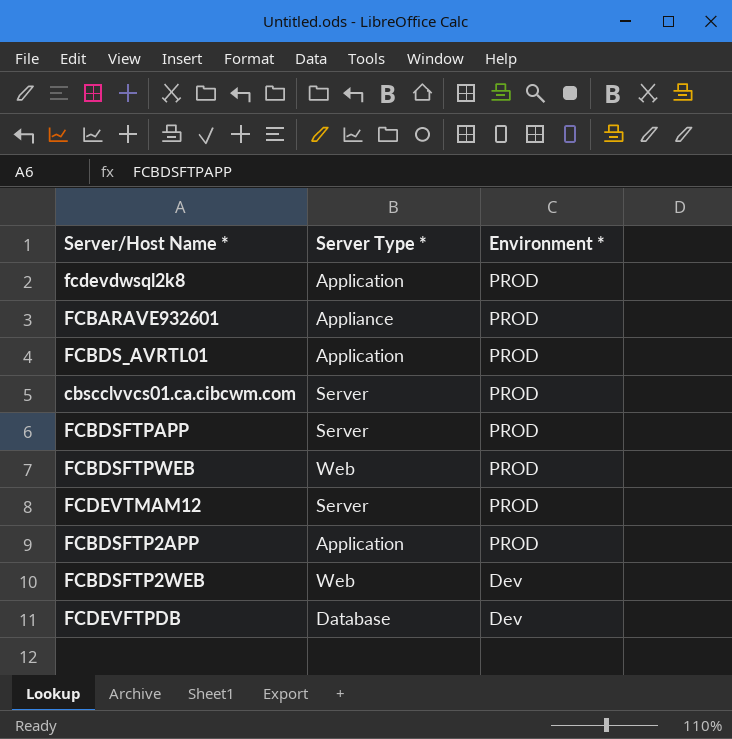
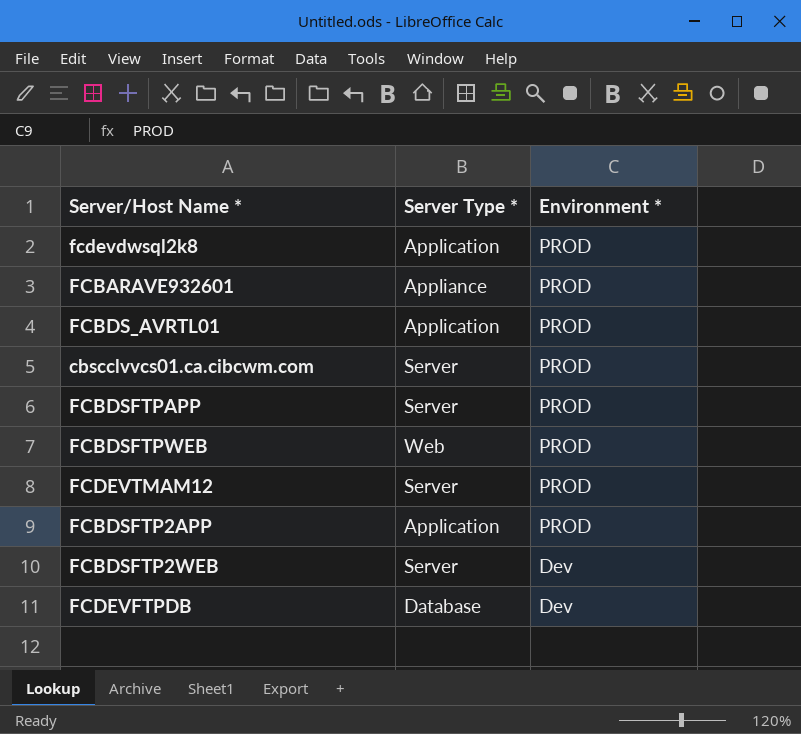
FCBDSFTP2WEB | Server Type *: Web -> Server

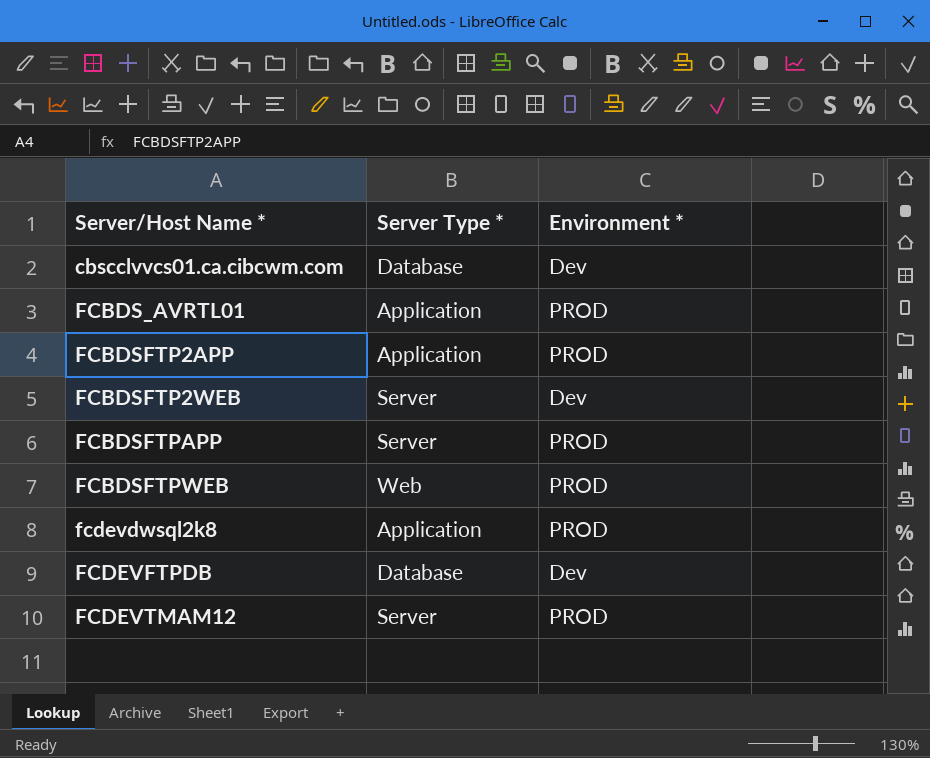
row order: Environment * descending -> Server/Host Name * ascending
row FCBARAVE932601: Appliance | PROD -> none
cbscclvvcs01.ca.cibcwm.com | Server Type *: Server -> Database
cbscclvvcs01.ca.cibcwm.com | Environment *: PROD -> Dev

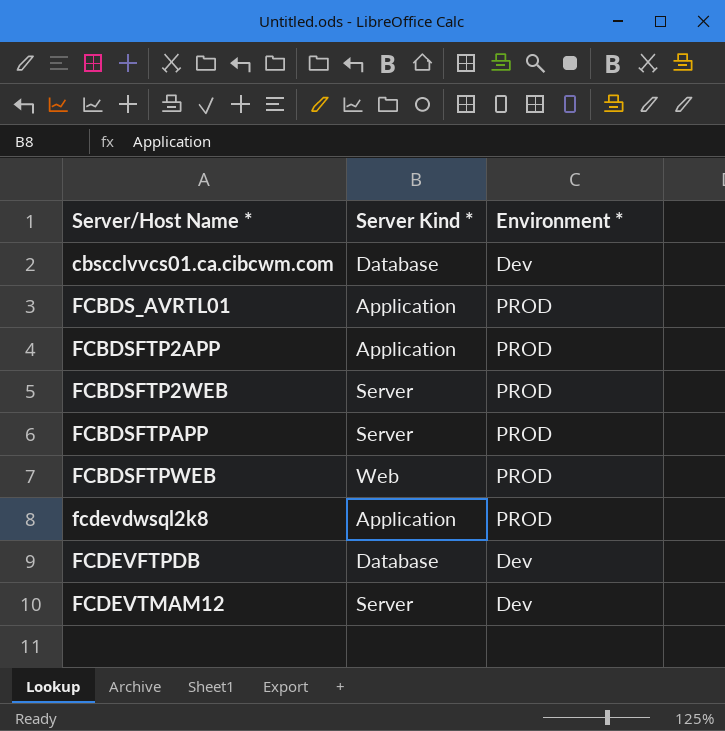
column name: Server Type * -> Server Kind *
FCBDSFTP2WEB | Environment *: Dev -> PROD
FCDEVTMAM12 | Environment *: PROD -> Dev

